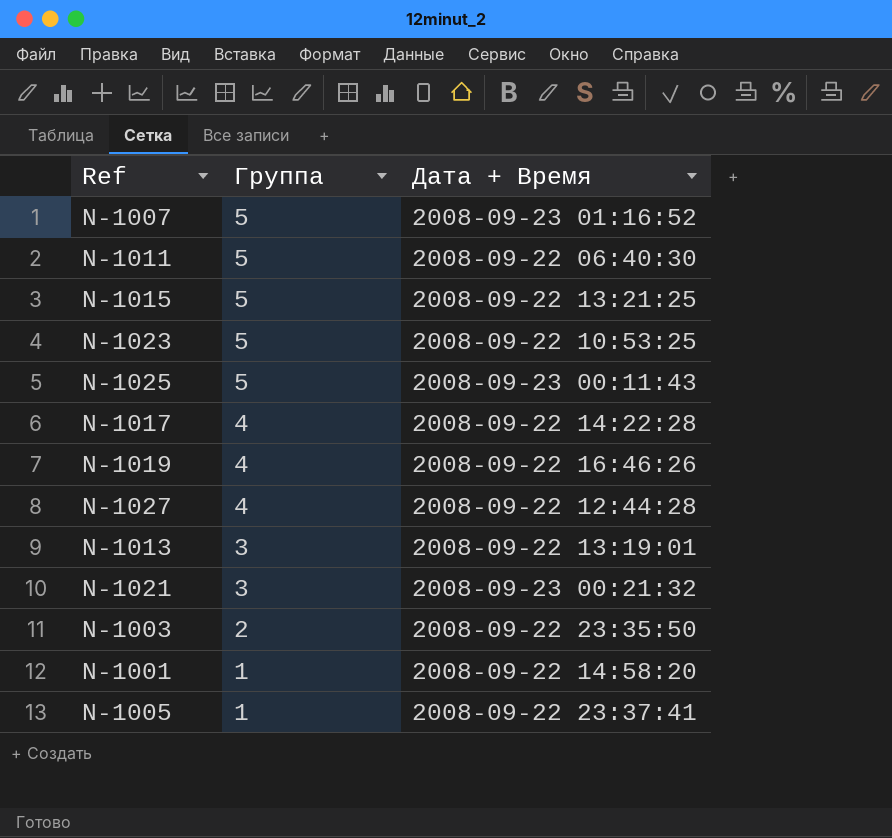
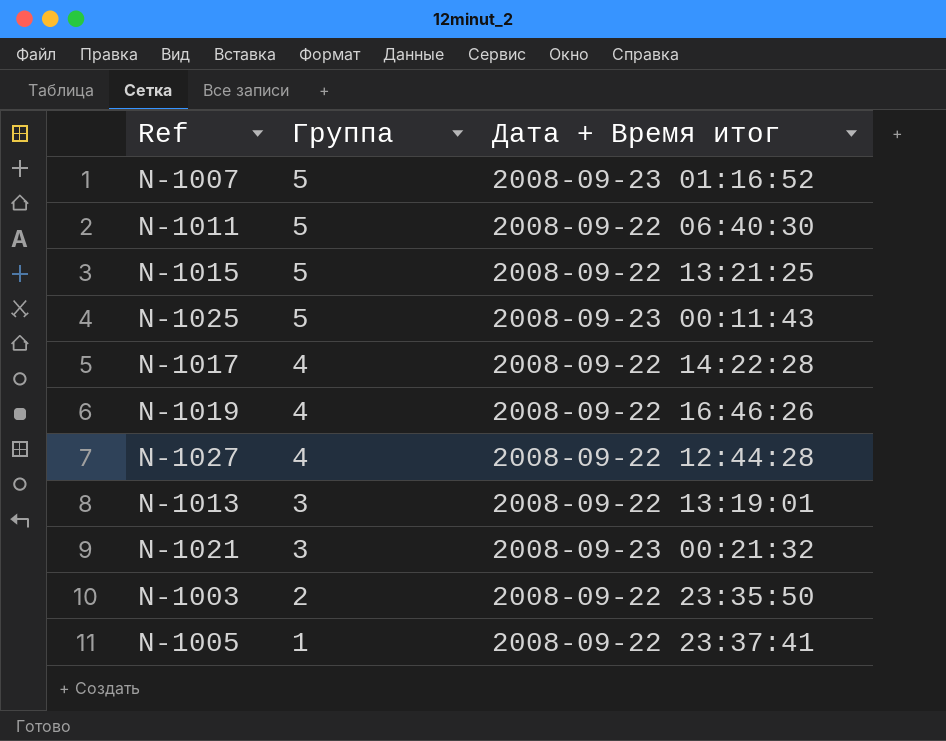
column name: Дата + Время -> Дата + Время итог
row N-1023: 5 | 2008-09-22 10:53:25 -> none
row N-1001: 1 | 2008-09-22 14:58:20 -> none

